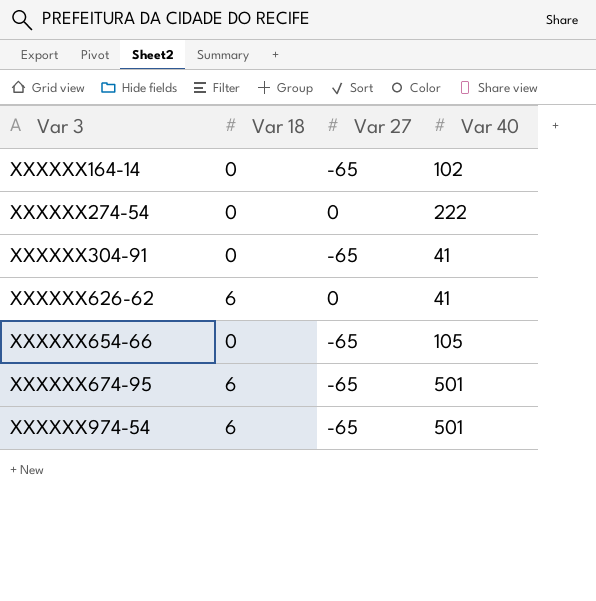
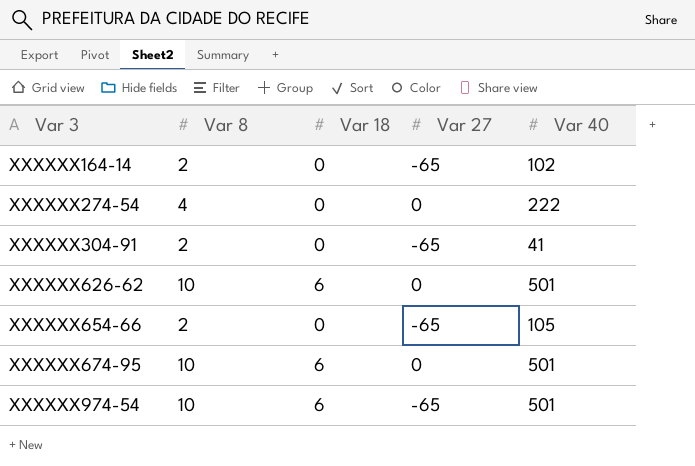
column Var 8 | position: none -> 2
XXXXXX626-62 | Var 40: 41 -> 501
XXXXXX674-95 | Var 27: -65 -> 0

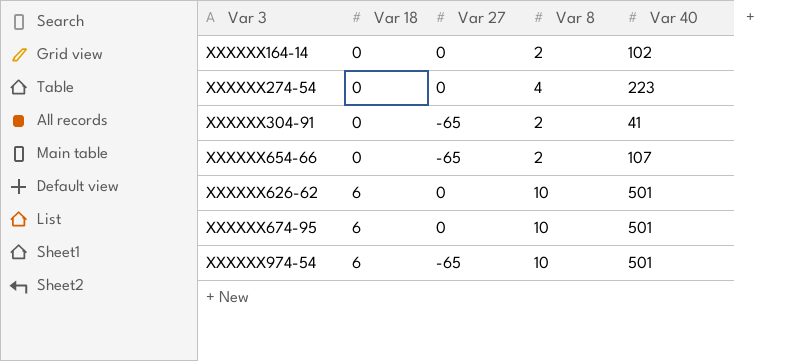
row order: Var 3 ascending -> Var 18 ascending
column Var 8 | position: 2 -> 4
XXXXXX164-14 | Var 27: -65 -> 0
XXXXXX274-54 | Var 40: 222 -> 223
XXXXXX654-66 | Var 40: 105 -> 107

